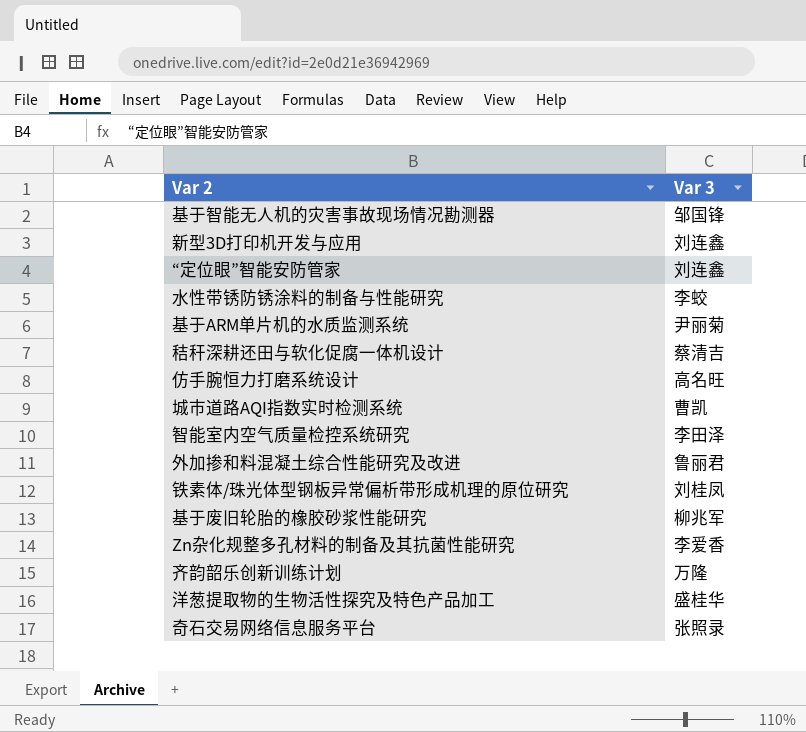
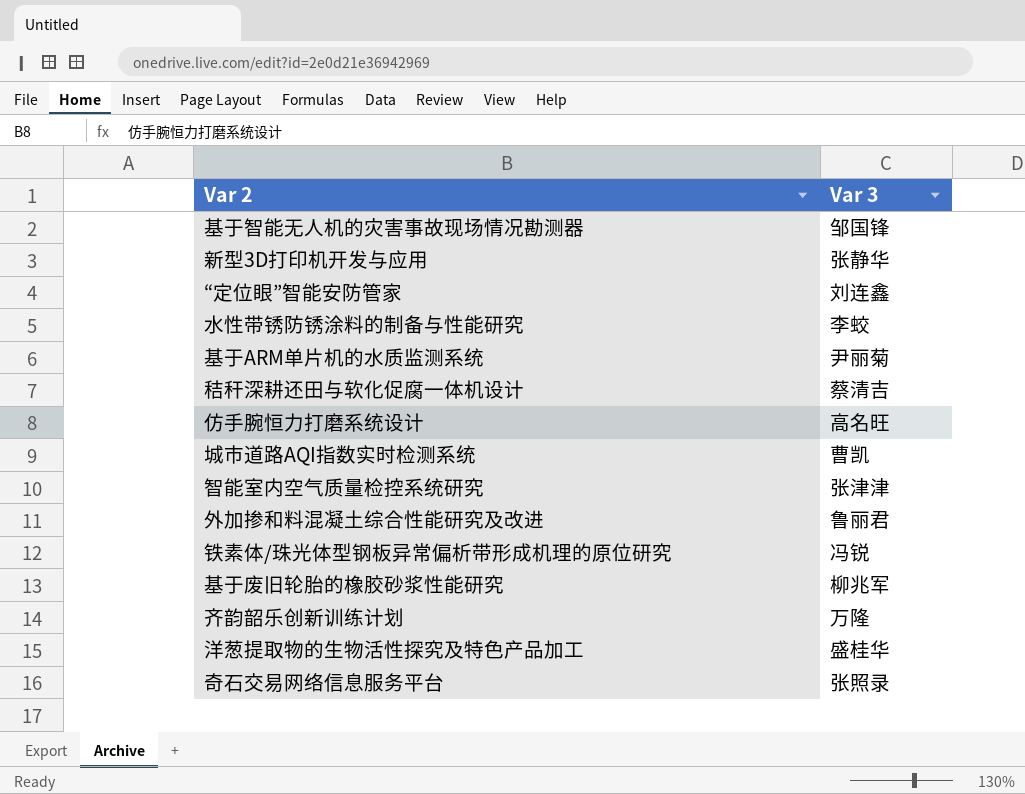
row Zn杂化规整多孔材料的制备及其抗菌性能研究: 李爱香 -> none
新型3D打印机开发与应用 | Var 3: 刘连鑫 -> 张静华
智能室内空气质量检控系统研究 | Var 3: 李田泽 -> 张津津
铁素体/珠光体型钢板异常偏析带形成机理的原位研究 | Var 3: 刘桂凤 -> 冯锐

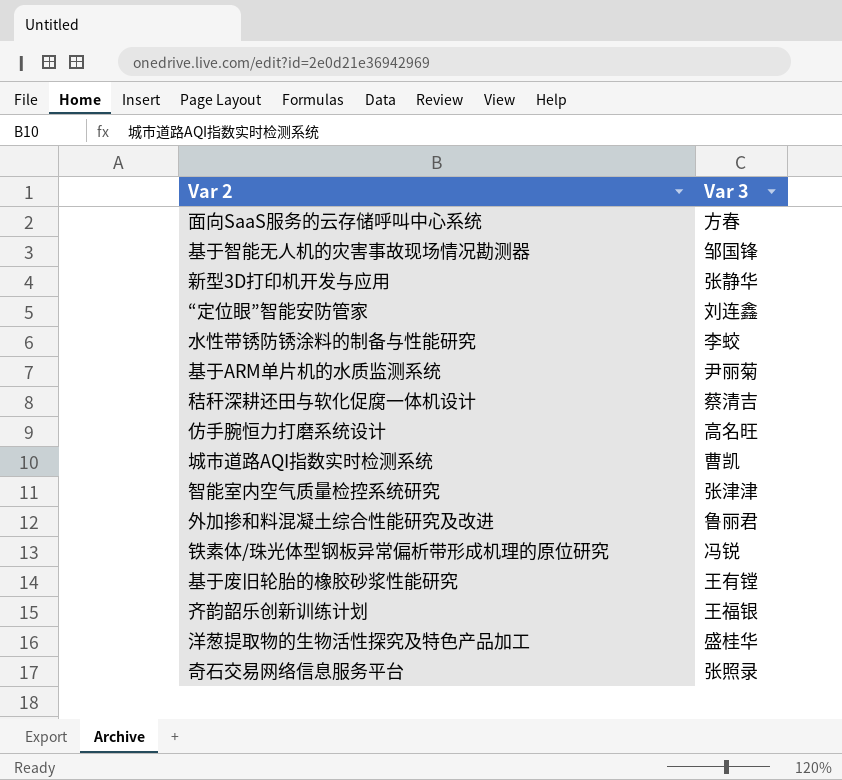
row 面向SaaS服务的云存储呼叫中心系统: none -> 方春
基于废旧轮胎的橡胶砂浆性能研究 | Var 3: 柳兆军 -> 王有镗
齐韵韶乐创新训练计划 | Var 3: 万隆 -> 王福银

